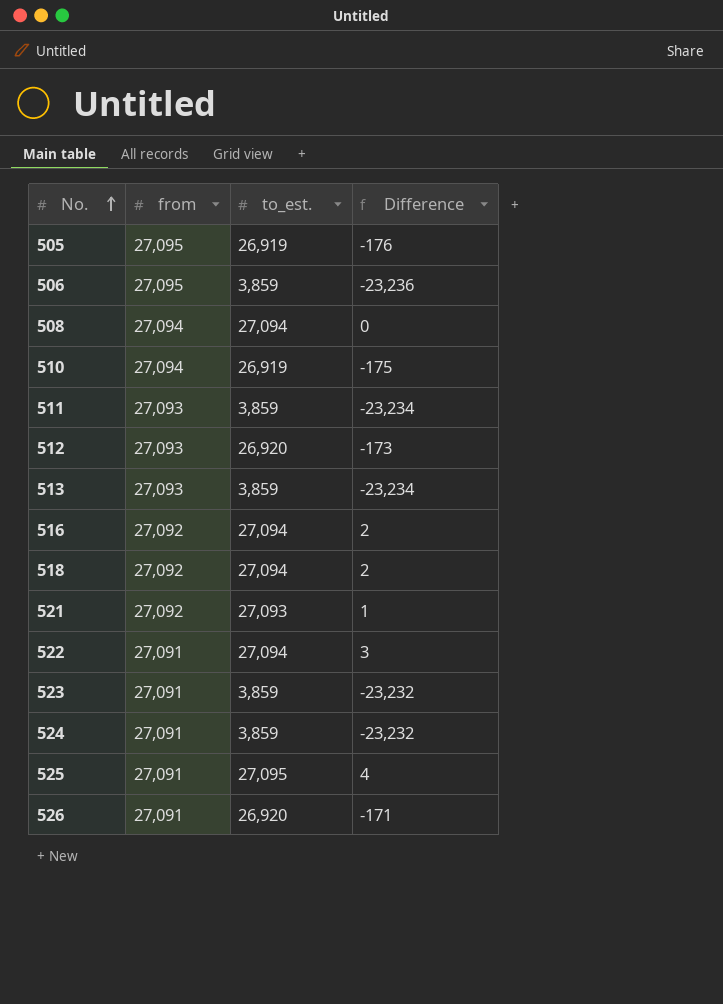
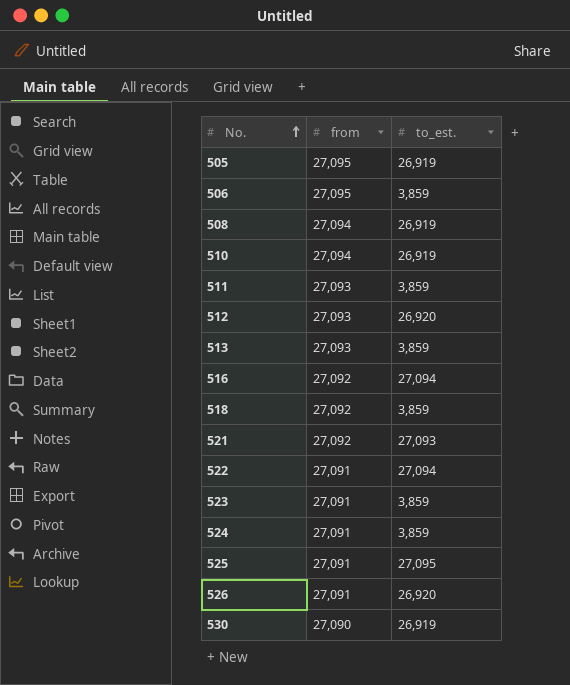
column Difference | formula: [to_est.] - [from] -> none
508 | to_est.: 27,094 -> 26,919
518 | to_est.: 27,094 -> 3,859
row 530: none -> 27,090 | 26,919

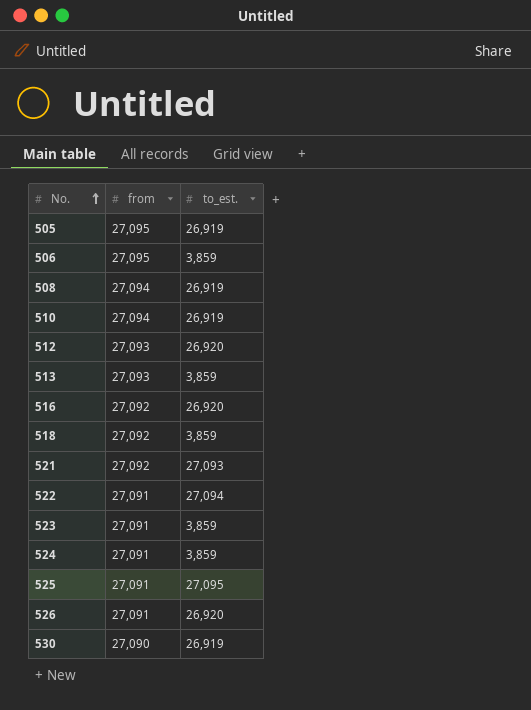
row 511: 27,093 | 3,859 -> none
516 | to_est.: 27,094 -> 26,920

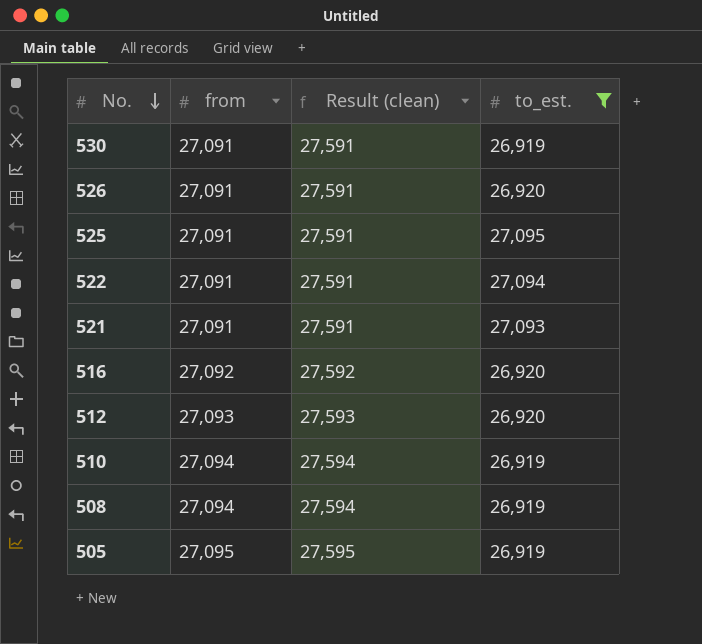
filter: none -> to_est. != 3,859
row order: No. ascending -> No. descending
column Result (clean) | formula: none -> [from] + 500
530 | from: 27,090 -> 27,091
521 | from: 27,092 -> 27,091

